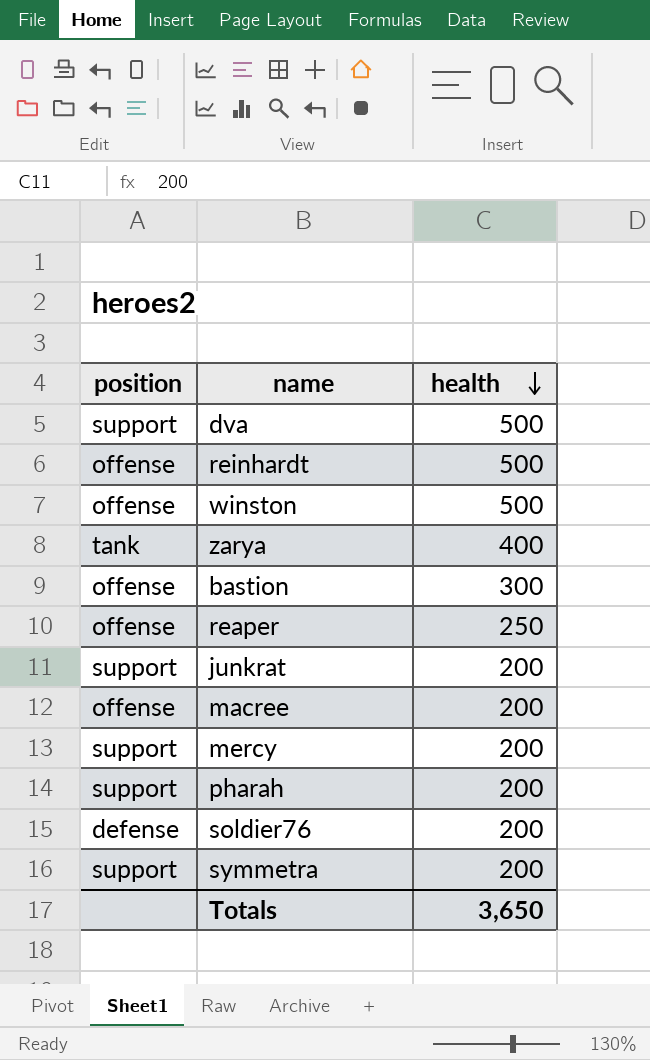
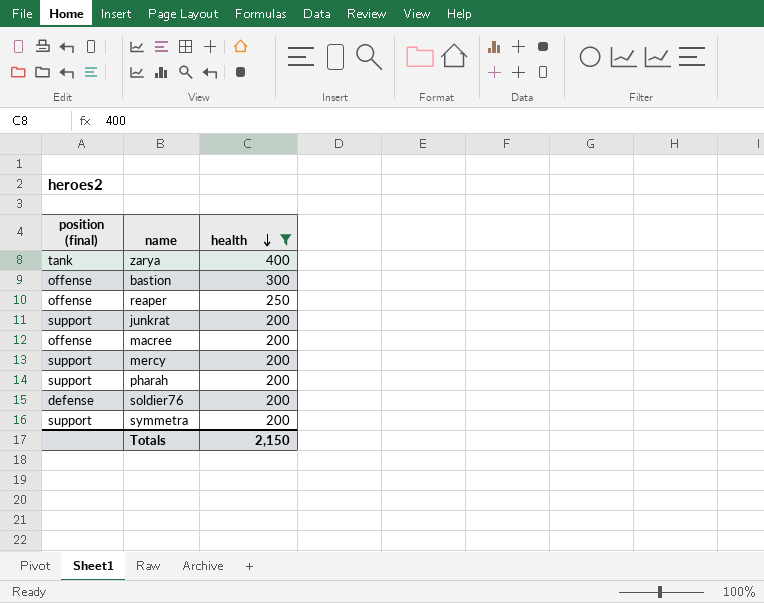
filter: none -> health != 500
column name: position -> position (final)
Totals | health: 3,650 -> 2,150

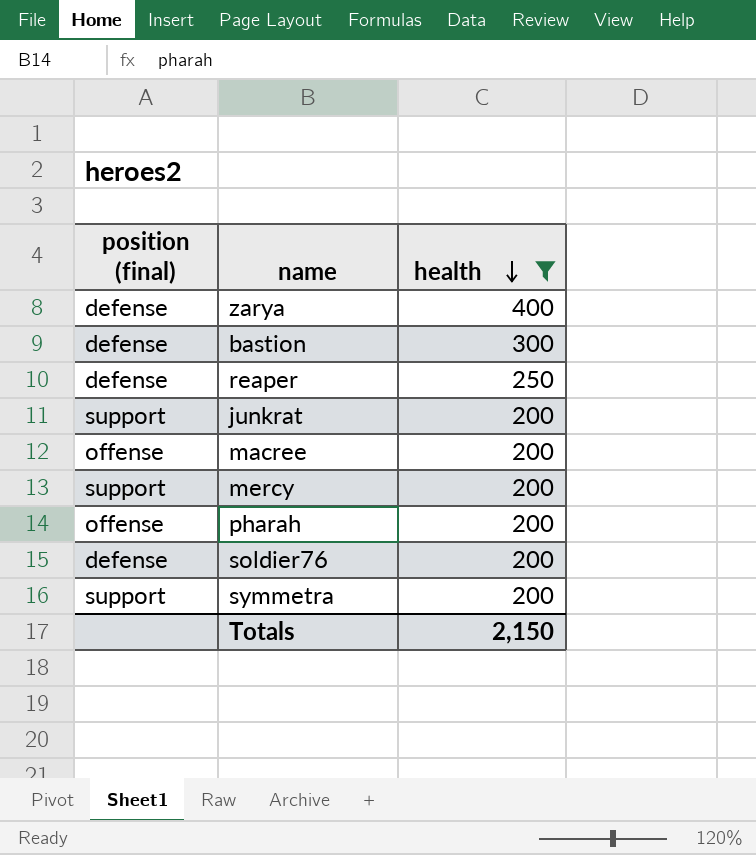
zarya | position (final): tank -> defense
bastion | position (final): offense -> defense
reaper | position (final): offense -> defense
pharah | position (final): support -> offense

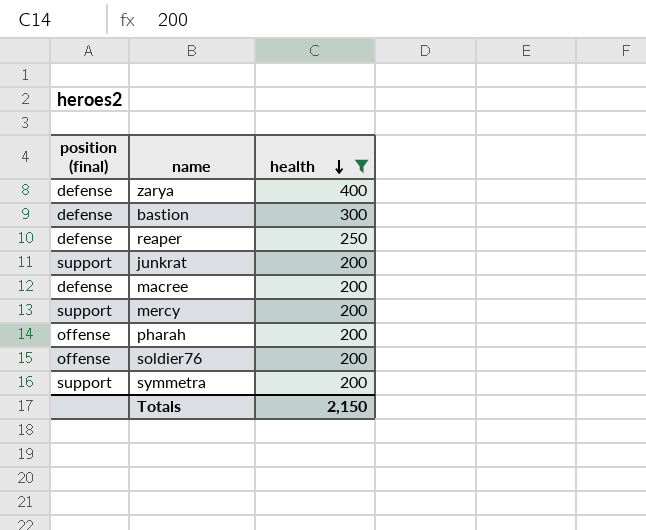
macree | position (final): offense -> defense
soldier76 | position (final): defense -> offense

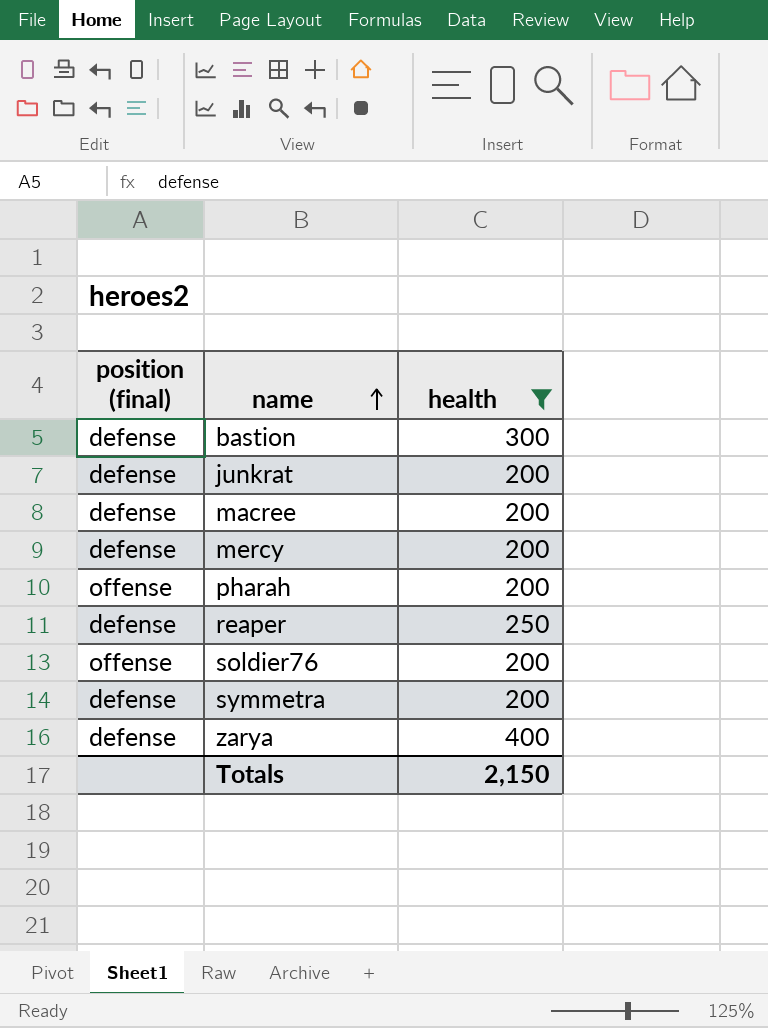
row order: health descending -> name ascending
junkrat | position (final): support -> defense
mercy | position (final): support -> defense
symmetra | position (final): support -> defense

